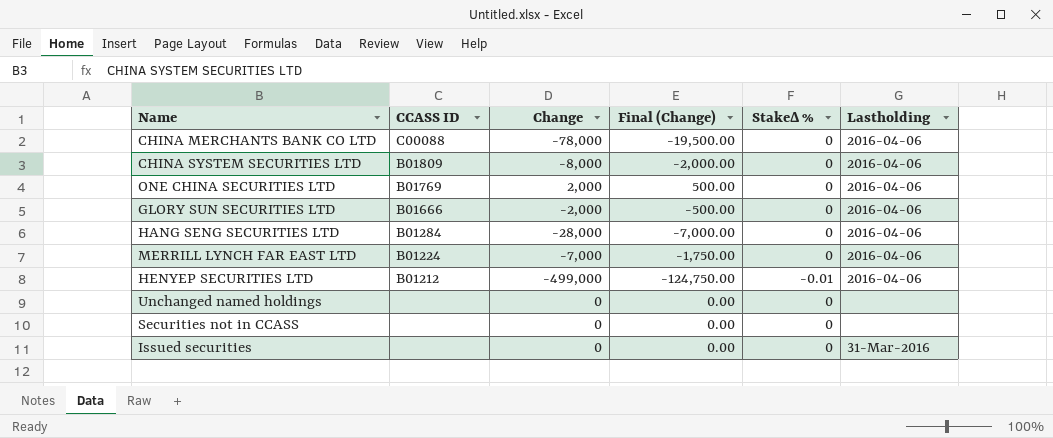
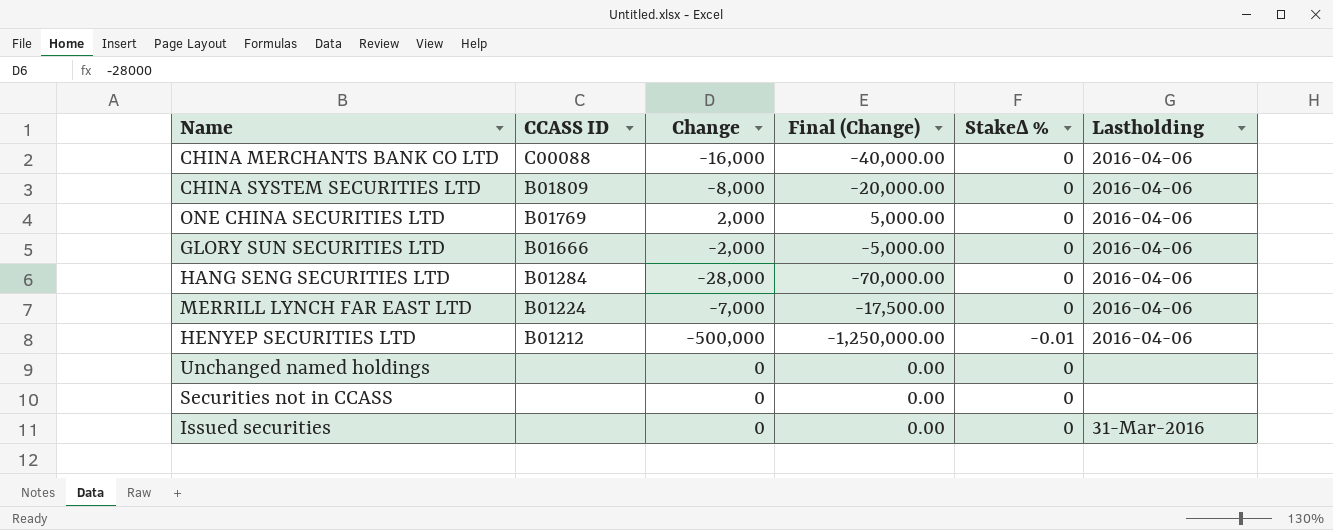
column Final (Change) | formula: [Change] * 0.25 -> [Change] * 2.5
CHINA MERCHANTS BANK CO LTD | Change: -78,000 -> -16,000
HENYEP SECURITIES LTD | Change: -499,000 -> -500,000

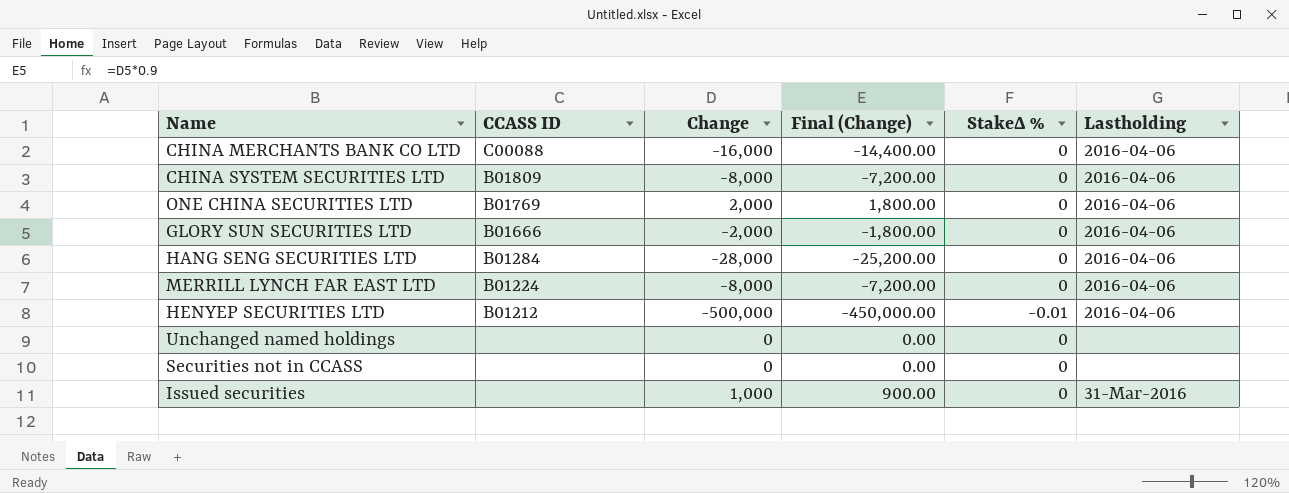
column Final (Change) | formula: [Change] * 2.5 -> [Change] * 0.9
MERRILL LYNCH FAR EAST LTD | Change: -7,000 -> -8,000
Issued securities | Change: 0 -> 1,000

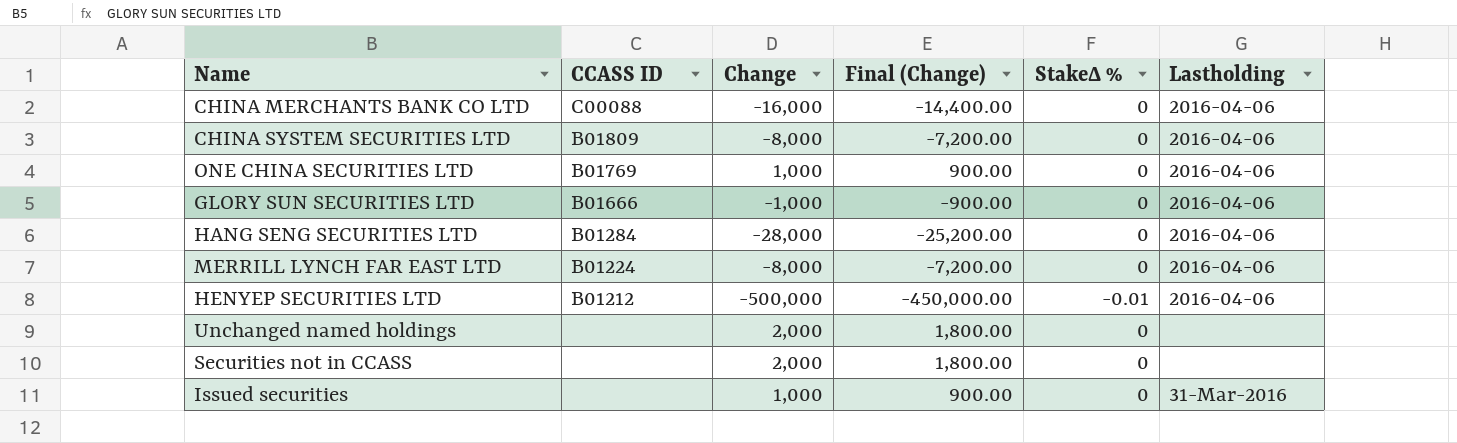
ONE CHINA SECURITIES LTD | Change: 2,000 -> 1,000
ONE CHINA SECURITIES LTD | Final (Change): 1,800.00 -> 900.00
GLORY SUN SECURITIES LTD | Change: -2,000 -> -1,000
GLORY SUN SECURITIES LTD | Final (Change): -1,800.00 -> -900.00
Unchanged named holdings | Change: 0 -> 2,000
Unchanged named holdings | Final (Change): 0.00 -> 1,800.00
Securities not in CCASS | Change: 0 -> 2,000
Securities not in CCASS | Final (Change): 0.00 -> 1,800.00

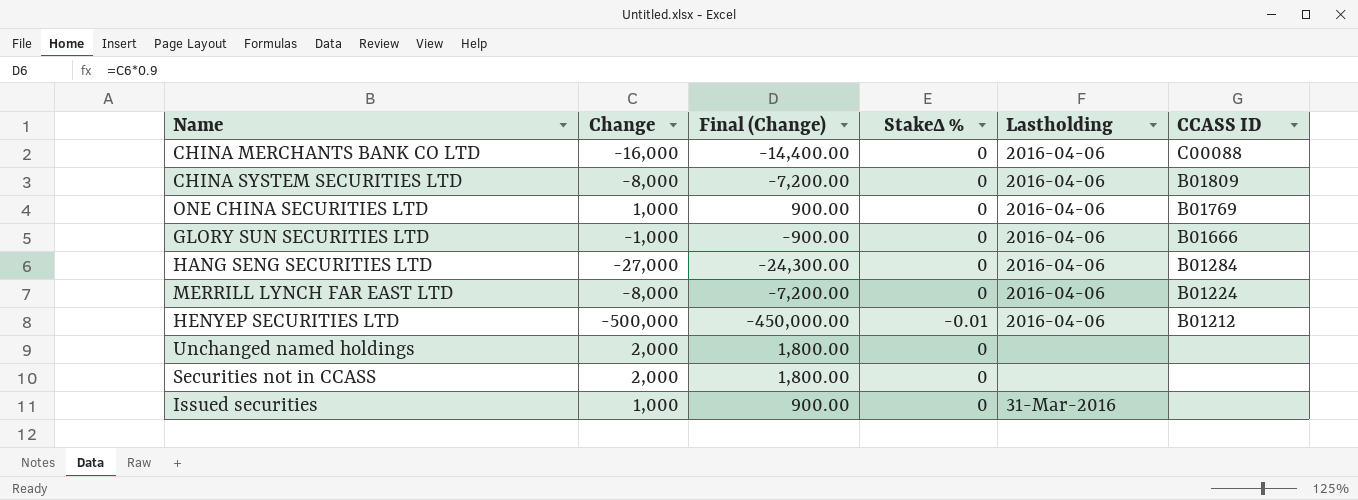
column CCASS ID | position: 2 -> 6
HANG SENG SECURITIES LTD | Change: -28,000 -> -27,000
HANG SENG SECURITIES LTD | Final (Change): -25,200.00 -> -24,300.00

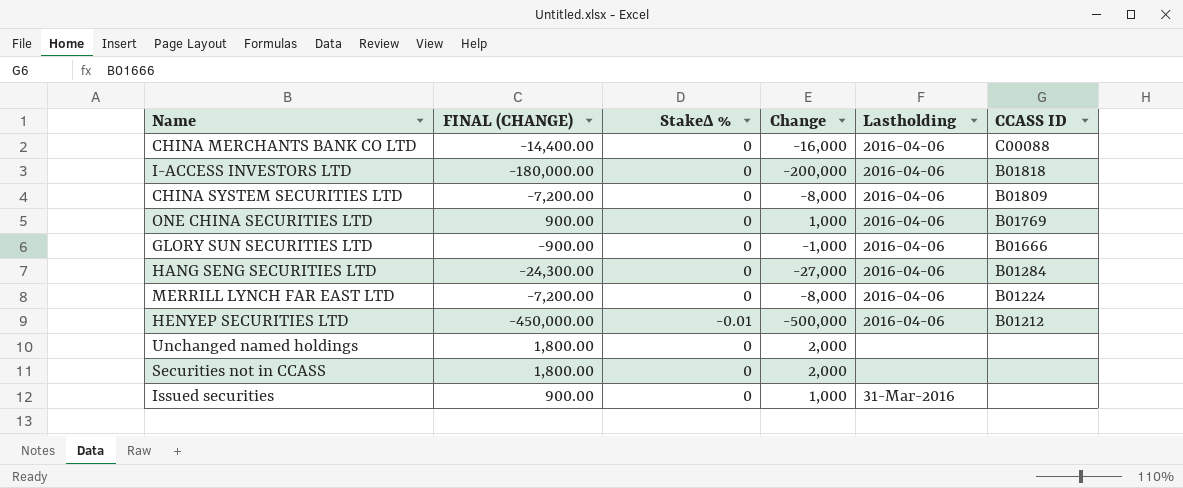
column name: Final (Change) -> FINAL (CHANGE)
column Change | position: 2 -> 4
row I-ACCESS INVESTORS LTD: none -> -180,000.00 | 0 | -200,000 | 2016-04-06 | B01818

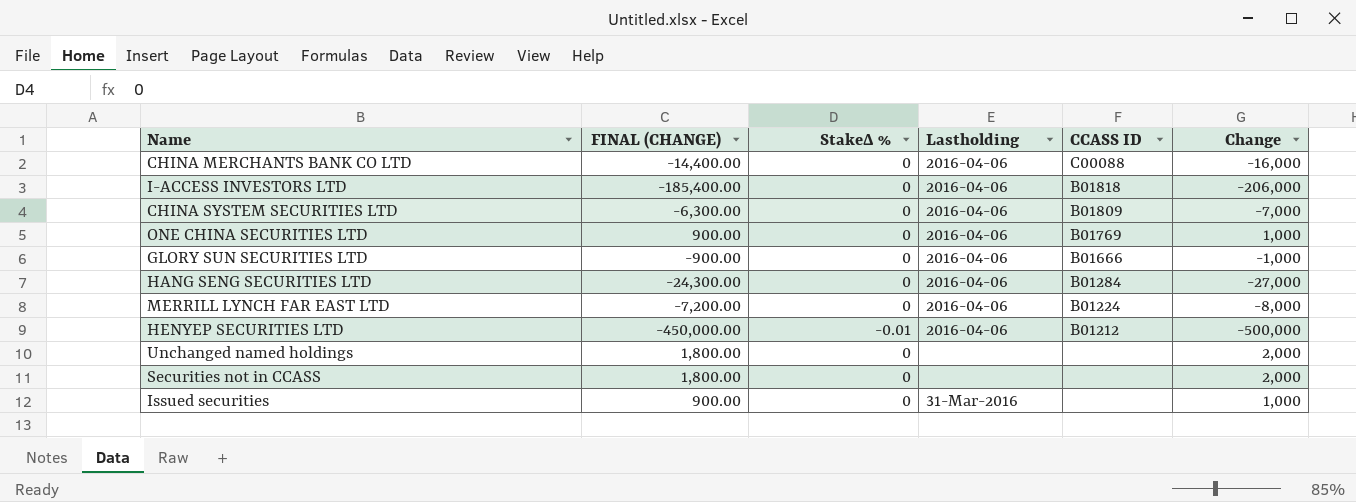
column Change | position: 4 -> 6
I-ACCESS INVESTORS LTD | FINAL (CHANGE): -180,000.00 -> -185,400.00
I-ACCESS INVESTORS LTD | Change: -200,000 -> -206,000
CHINA SYSTEM SECURITIES LTD | FINAL (CHANGE): -7,200.00 -> -6,300.00
CHINA SYSTEM SECURITIES LTD | Change: -8,000 -> -7,000

